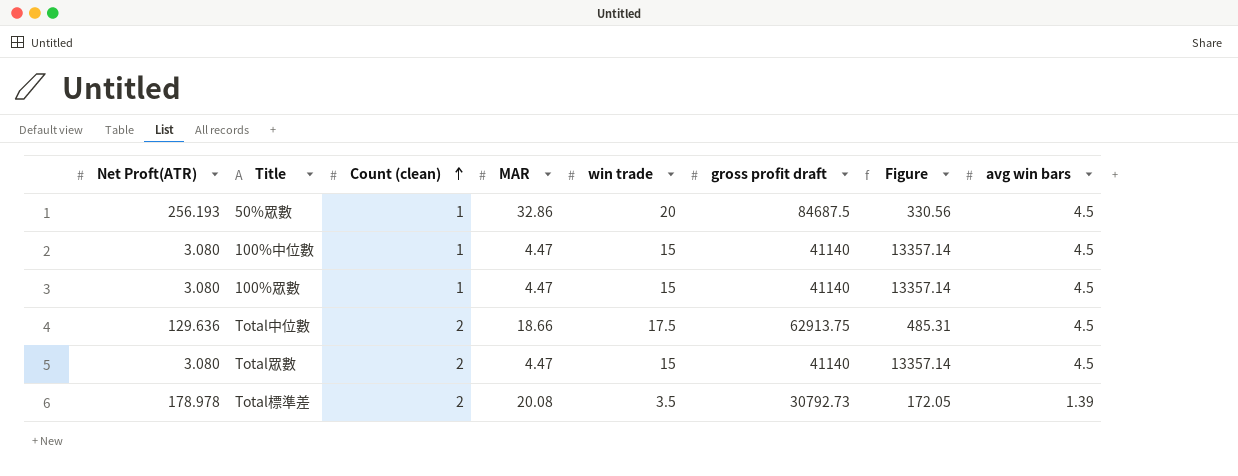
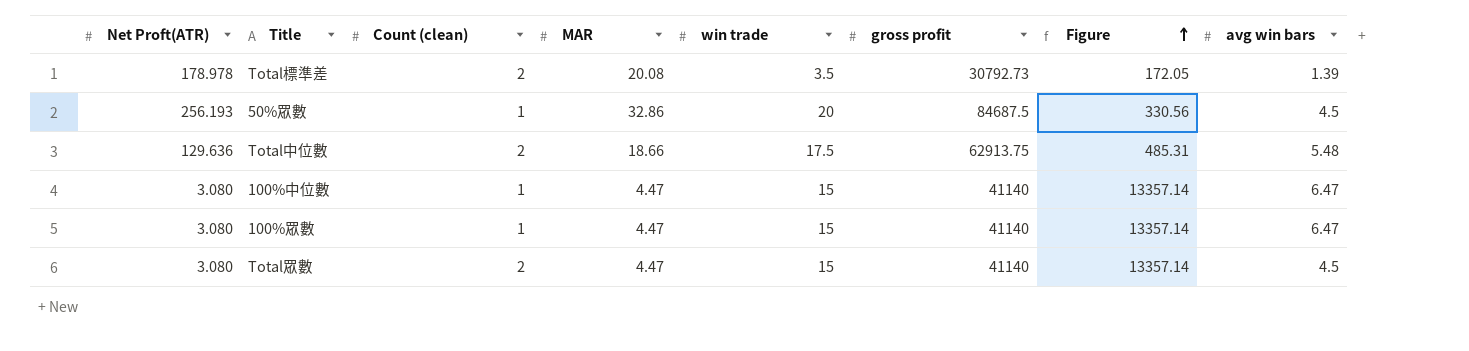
row order: Count (clean) ascending -> Figure ascending
column name: gross profit draft -> gross profit
Total中位數 | avg win bars: 4.5 -> 5.48
100%中位數 | avg win bars: 4.5 -> 6.47
100%眾數 | avg win bars: 4.5 -> 6.47

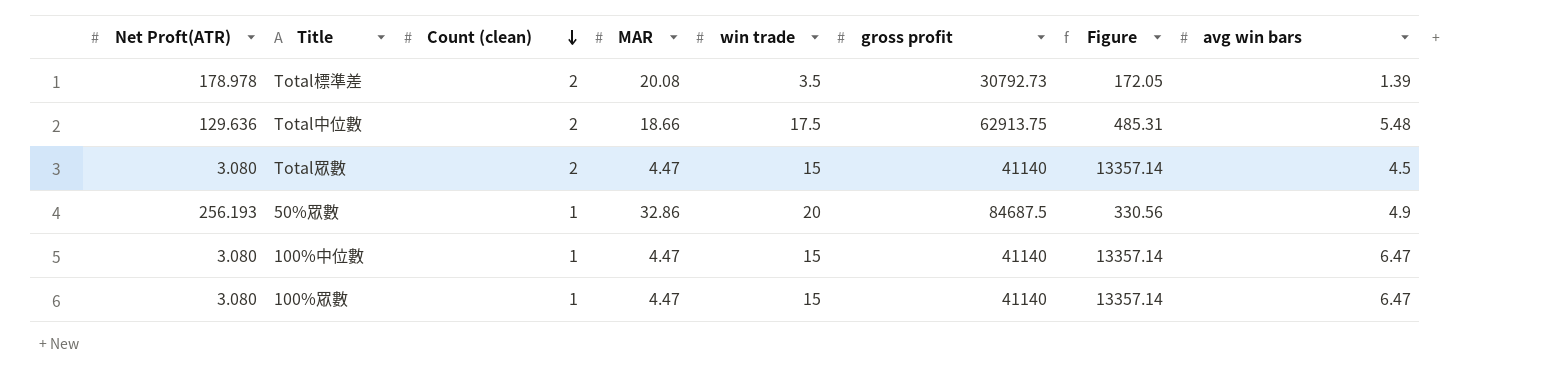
row order: Figure ascending -> Count (clean) descending
50%眾數 | avg win bars: 4.5 -> 4.9

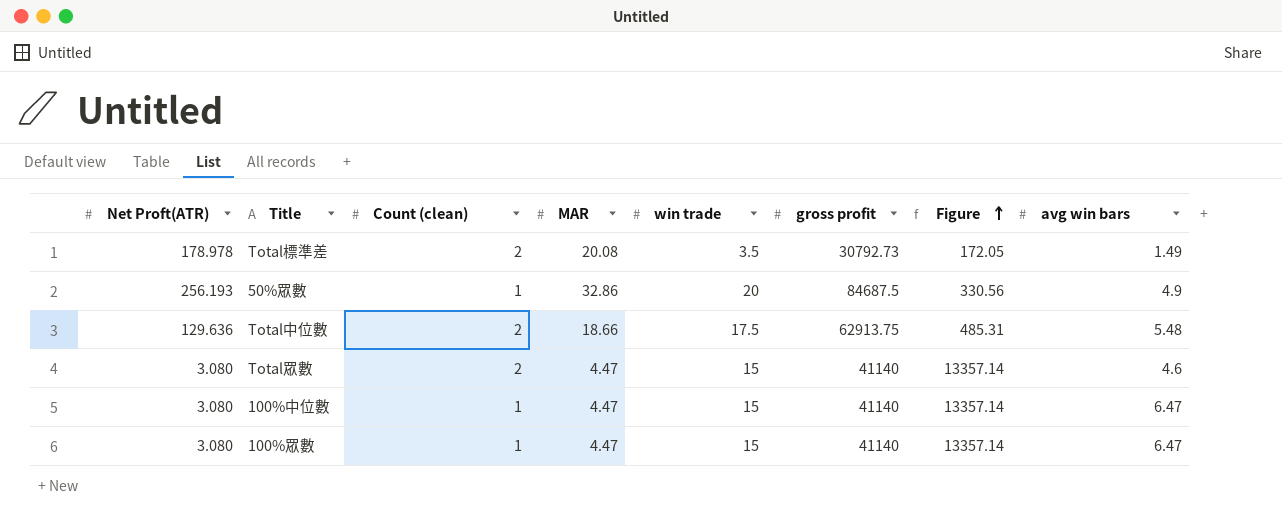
row order: Count (clean) descending -> Figure ascending
Total標準差 | avg win bars: 1.39 -> 1.49
Total眾數 | avg win bars: 4.5 -> 4.6

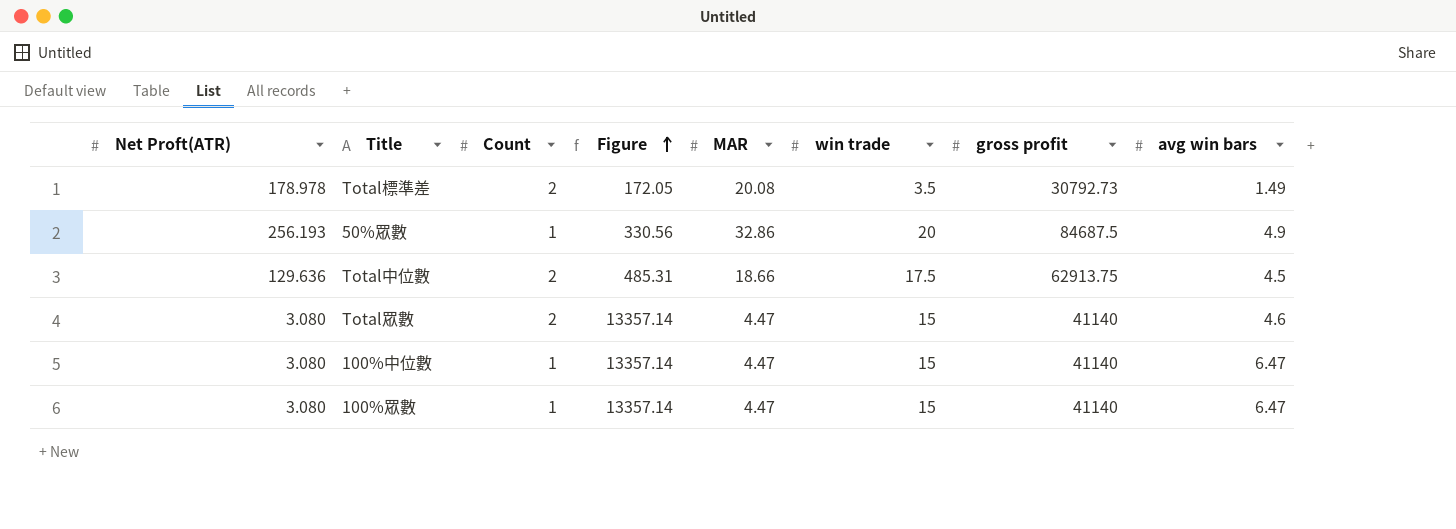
column name: Count (clean) -> Count
column Figure | position: 7 -> 4
Total中位數 | avg win bars: 5.48 -> 4.5

